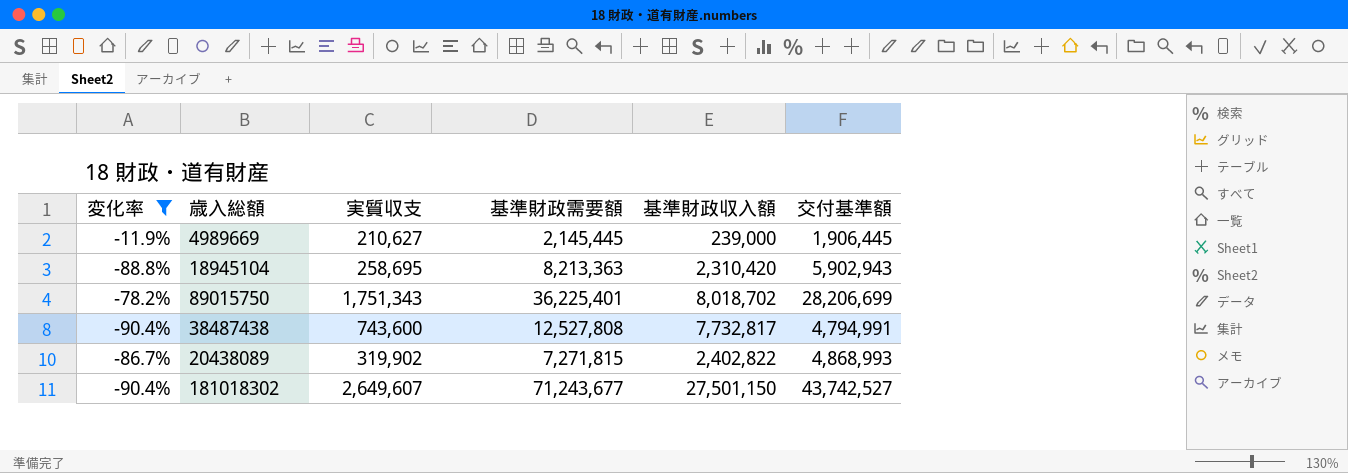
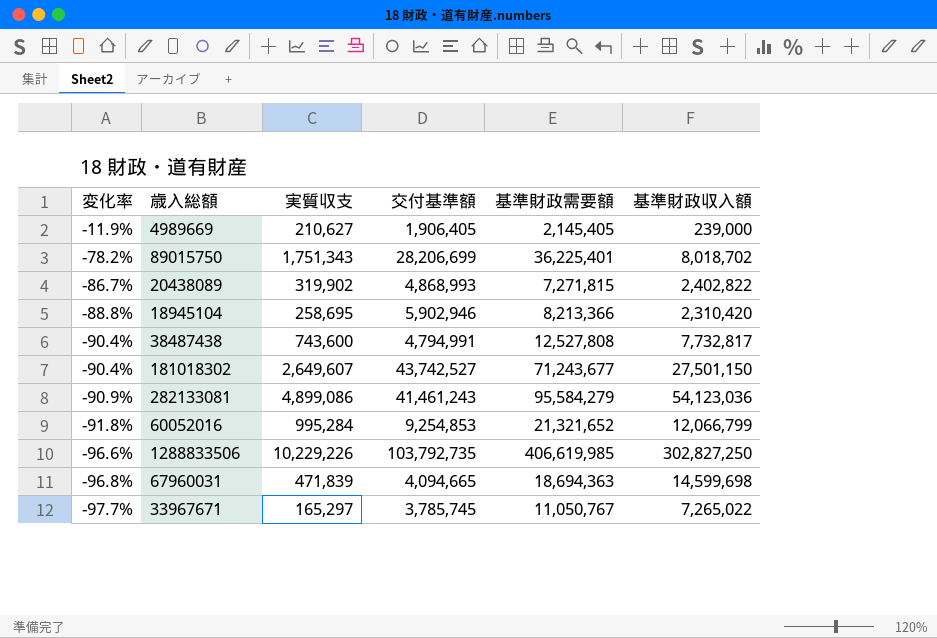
filter: 変化率 >= -90.4% -> none
row order: none -> 変化率 descending
column 交付基準額 | position: 6 -> 4
4989669 | 交付基準額: 1,906,445 -> 1,906,405
4989669 | 基準財政需要額: 2,145,445 -> 2,145,405
18945104 | 交付基準額: 5,902,943 -> 5,902,946
18945104 | 基準財政需要額: 8,213,363 -> 8,213,366

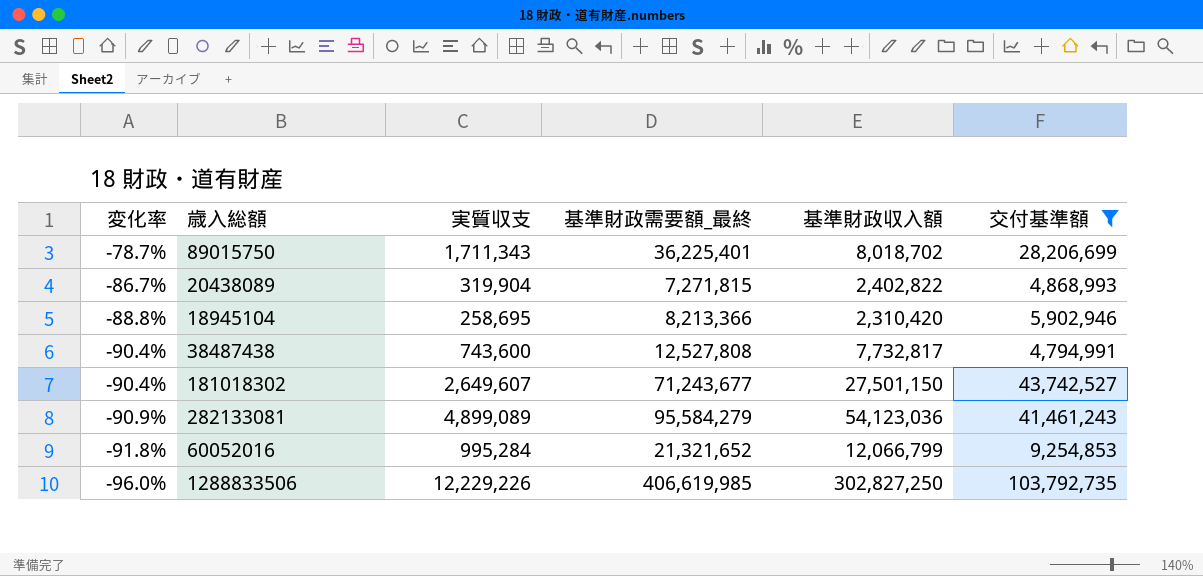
filter: none -> 交付基準額 >= 4,794,991
column name: 基準財政需要額 -> 基準財政需要額_最終
column 交付基準額 | position: 4 -> 6
89015750 | 変化率: -78.2% -> -78.7%
89015750 | 実質収支: 1,751,343 -> 1,711,343
20438089 | 実質収支: 319,902 -> 319,904
282133081 | 実質収支: 4,899,086 -> 4,899,089
1288833506 | 変化率: -96.6% -> -96.0%
1288833506 | 実質収支: 10,229,226 -> 12,229,226

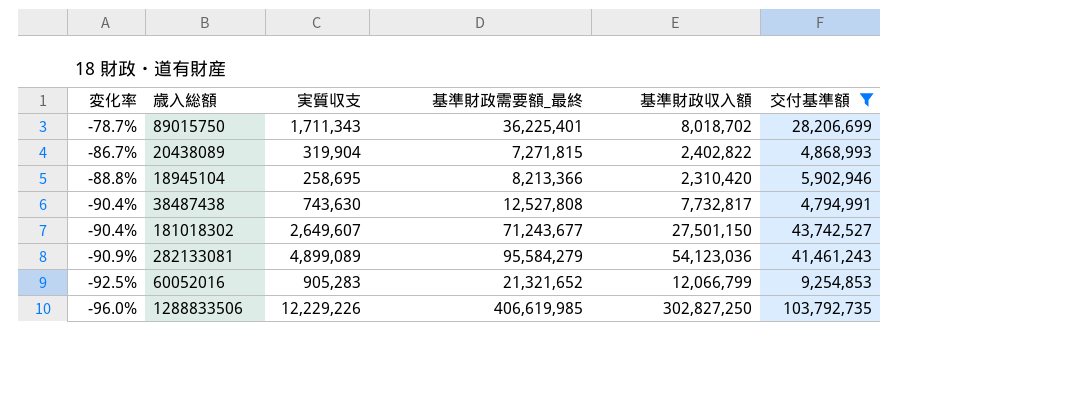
38487438 | 実質収支: 743,600 -> 743,630
60052016 | 変化率: -91.8% -> -92.5%
60052016 | 実質収支: 995,284 -> 905,283

